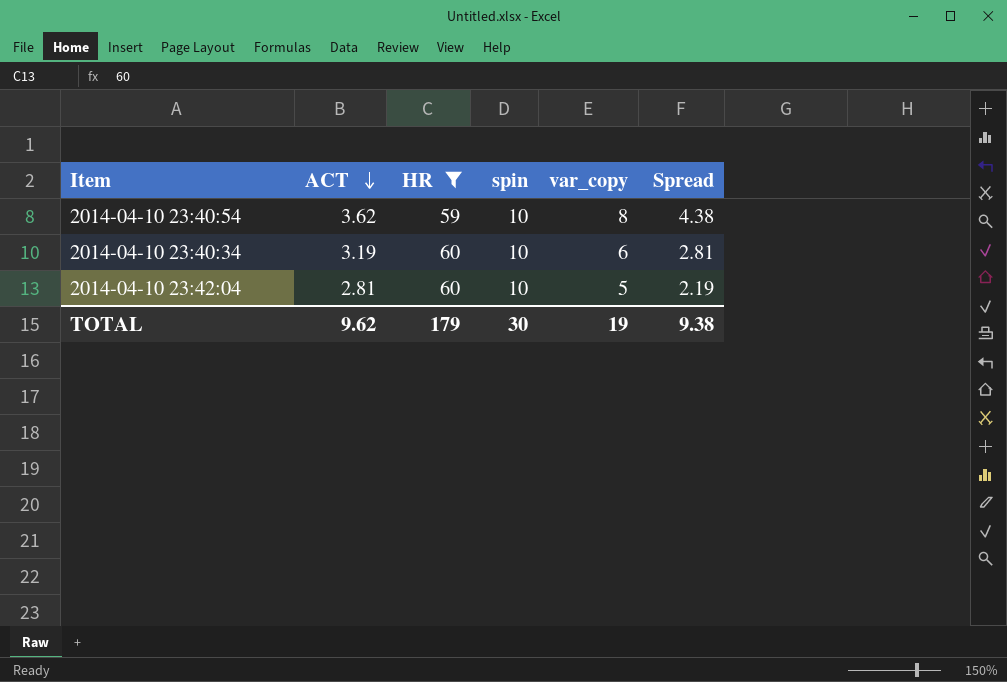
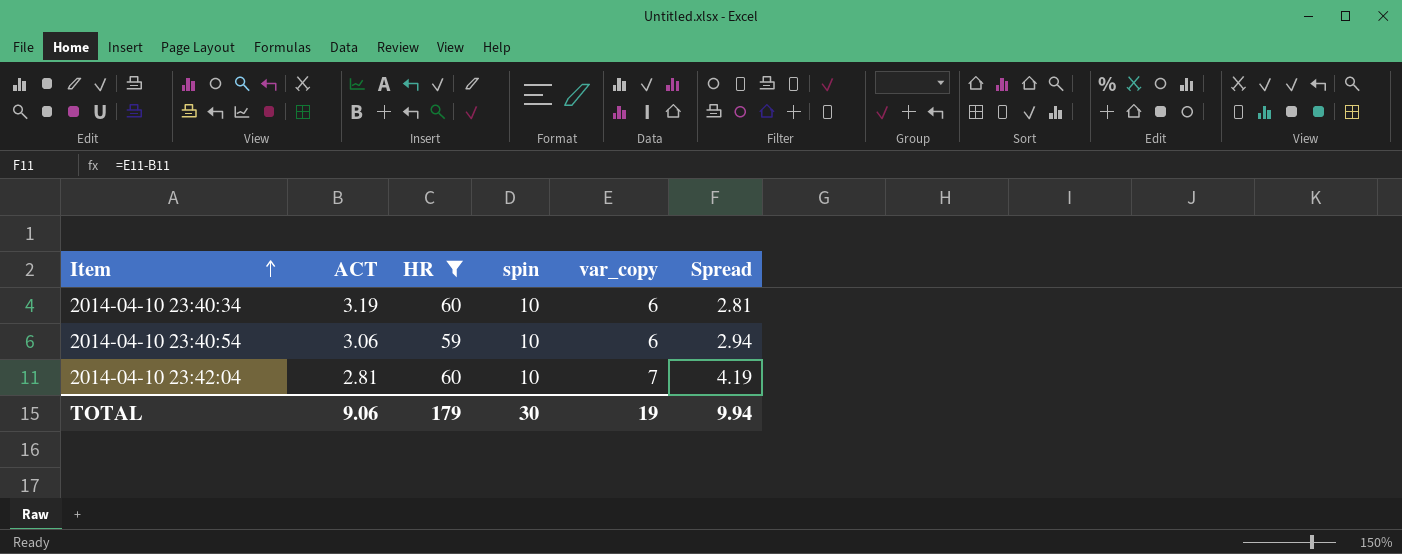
row order: ACT descending -> Item ascending
2014-04-10 23:40:54 | ACT: 3.62 -> 3.06
2014-04-10 23:40:54 | var_copy: 8 -> 6
2014-04-10 23:40:54 | Spread: 4.38 -> 2.94
2014-04-10 23:42:04 | var_copy: 5 -> 7
2014-04-10 23:42:04 | Spread: 2.19 -> 4.19
TOTAL | ACT: 9.62 -> 9.06
TOTAL | Spread: 9.38 -> 9.94

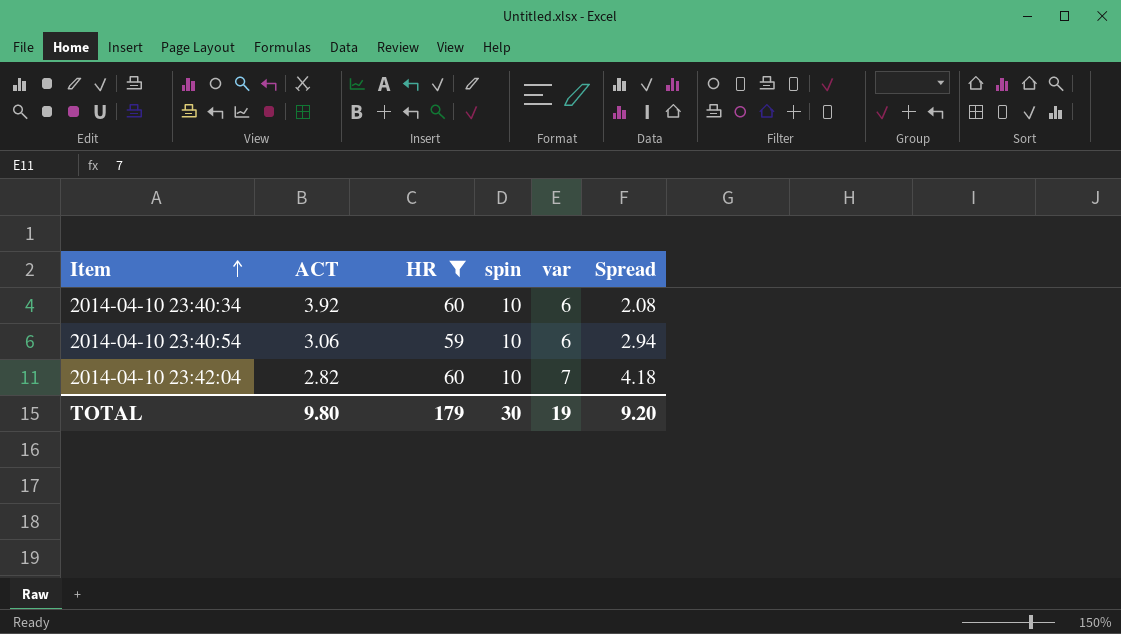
column name: var_copy -> var
2014-04-10 23:40:34 | ACT: 3.19 -> 3.92
2014-04-10 23:40:34 | Spread: 2.81 -> 2.08
2014-04-10 23:42:04 | ACT: 2.81 -> 2.82
2014-04-10 23:42:04 | Spread: 4.19 -> 4.18
TOTAL | ACT: 9.06 -> 9.80
TOTAL | Spread: 9.94 -> 9.20

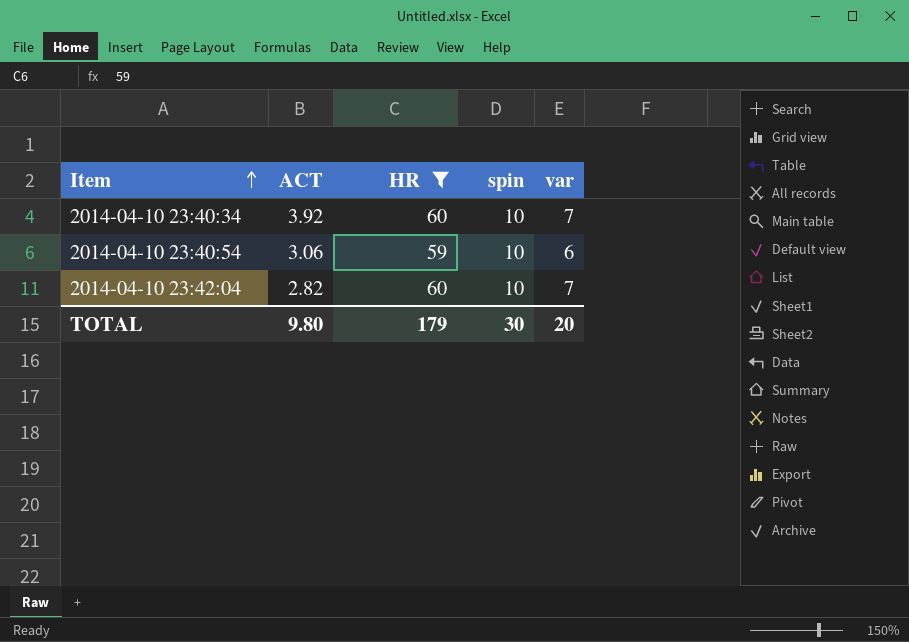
column Spread | formula: [var] - [ACT] -> none
2014-04-10 23:40:34 | var: 6 -> 7
TOTAL | var: 19 -> 20

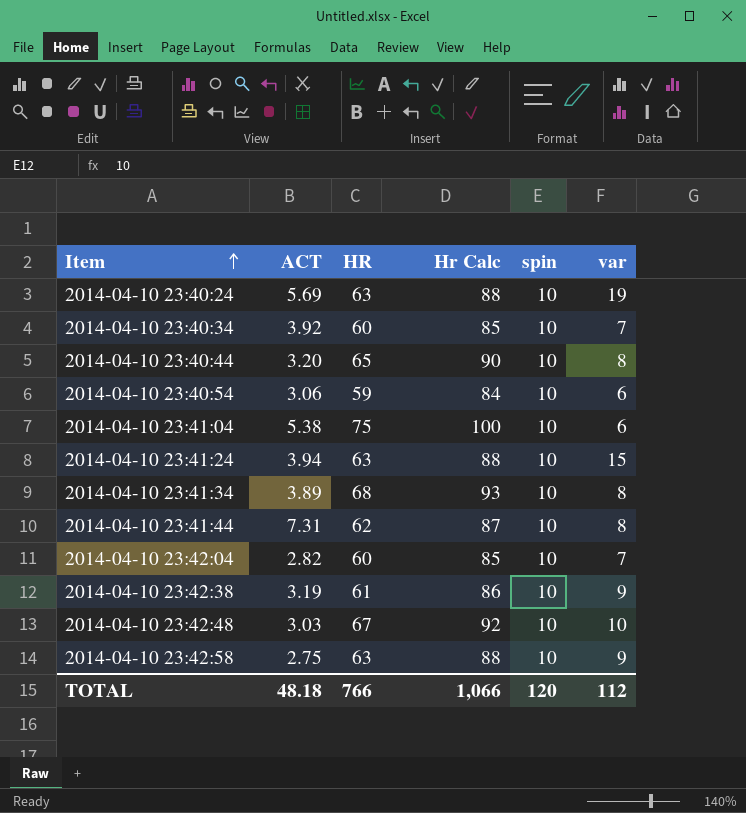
filter: HR <= 60 -> none
column Hr Calc | formula: none -> [HR] + 25
TOTAL | ACT: 9.80 -> 48.18
TOTAL | HR: 179 -> 766
TOTAL | spin: 30 -> 120
TOTAL | var: 20 -> 112

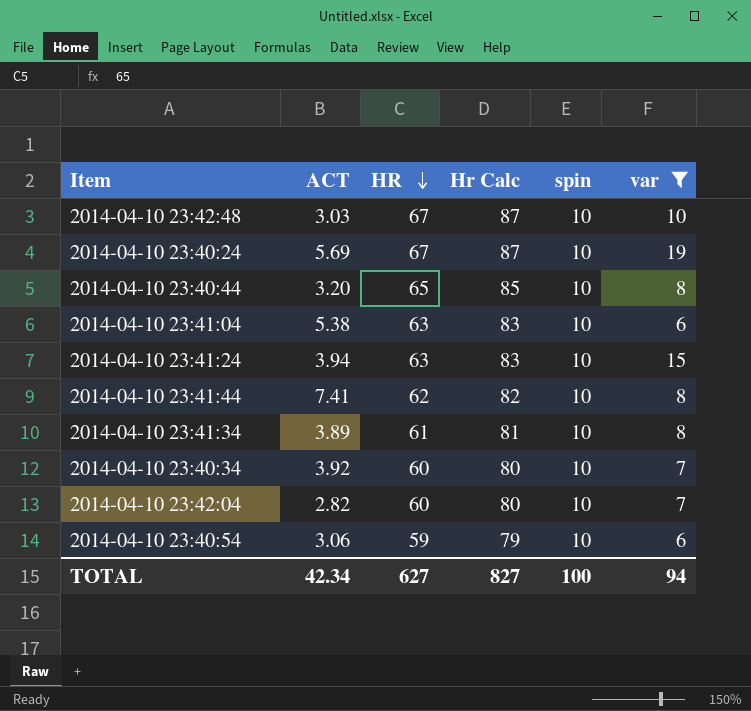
filter: none -> var != 9
row order: Item ascending -> HR descending
column Hr Calc | formula: [HR] + 25 -> [HR] + 20
2014-04-10 23:40:24 | HR: 63 -> 67
2014-04-10 23:41:04 | HR: 75 -> 63
2014-04-10 23:41:44 | ACT: 7.31 -> 7.41
2014-04-10 23:41:34 | HR: 68 -> 61
TOTAL | ACT: 48.18 -> 42.34
TOTAL | HR: 766 -> 627
TOTAL | Hr Calc: 1,066 -> 827
TOTAL | spin: 120 -> 100
TOTAL | var: 112 -> 94

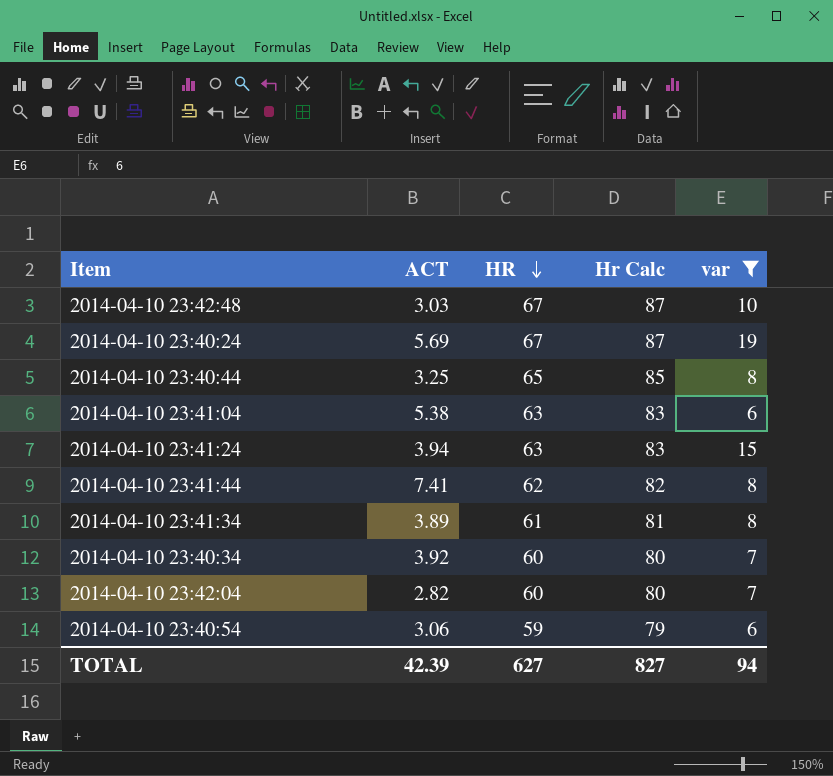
column spin | position: 5 -> none
2014-04-10 23:40:44 | ACT: 3.20 -> 3.25
TOTAL | ACT: 42.34 -> 42.39

